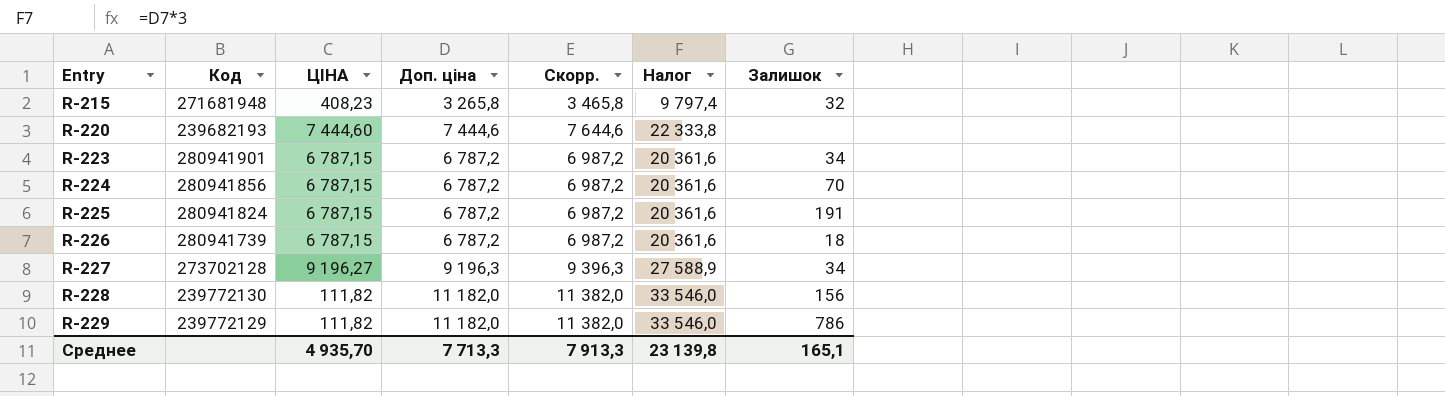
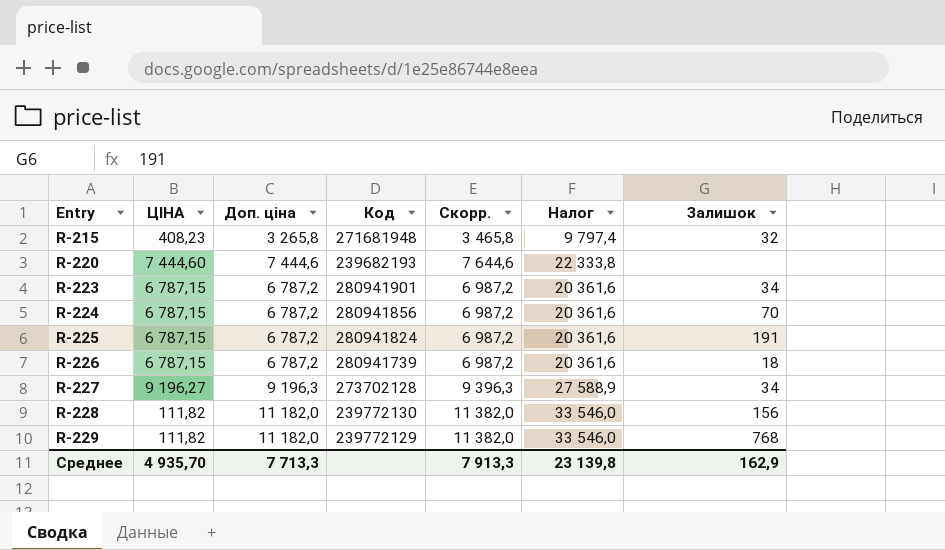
column Код | position: 2 -> 4
R-229 | Залишок: 786 -> 768
Среднее | Залишок: 165,1 -> 162,9

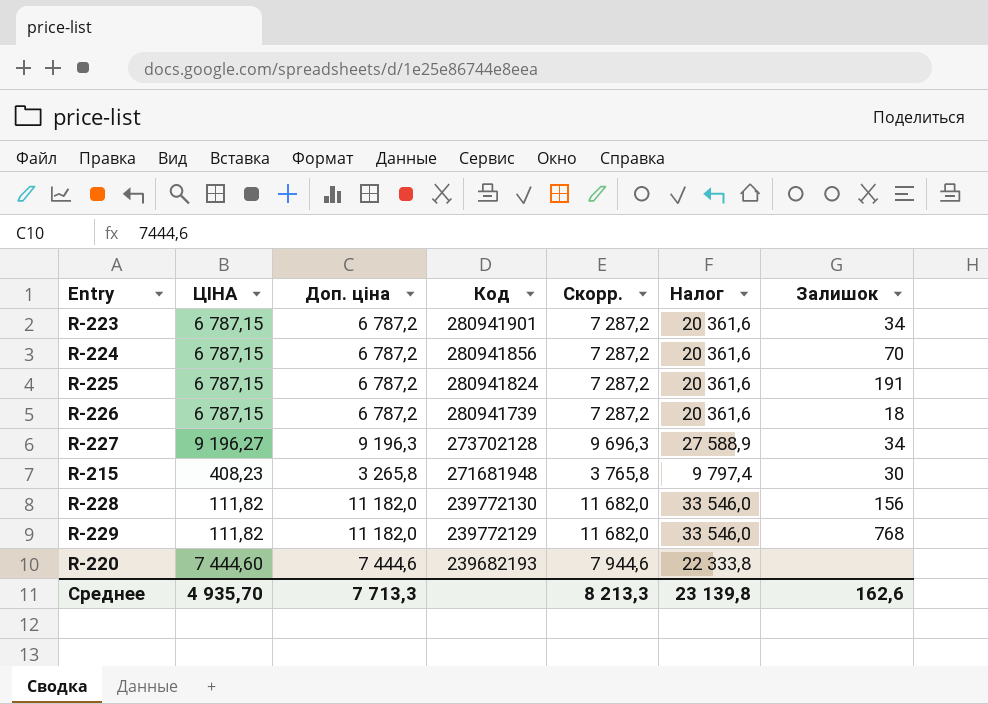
row order: Entry ascending -> Код descending
column Скорр. | formula: [Доп. ціна] + 200 -> [Доп. ціна] + 500
R-215 | Залишок: 32 -> 30
Среднее | Скорр.: 7 913,3 -> 8 213,3
Среднее | Залишок: 162,9 -> 162,6

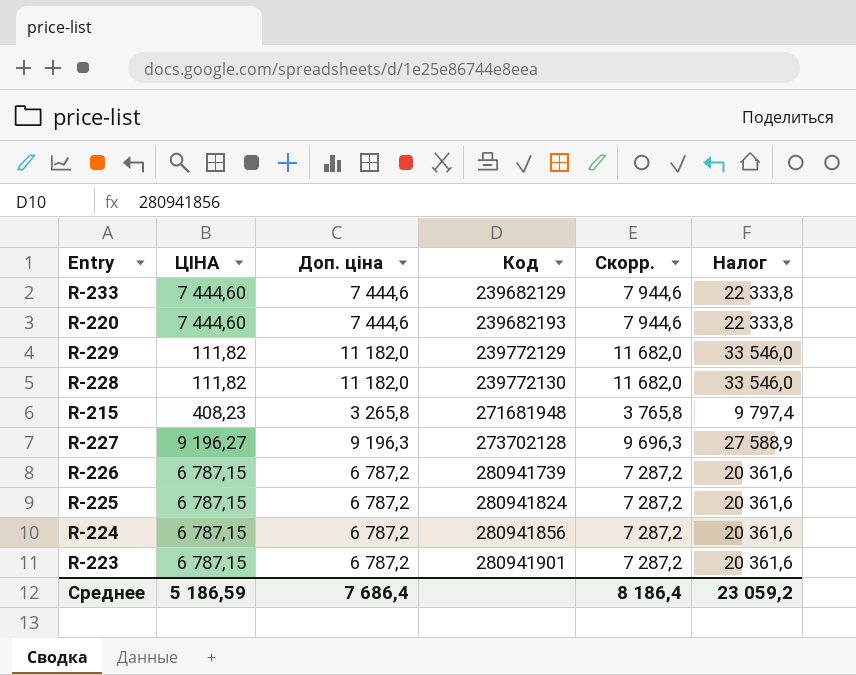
row order: Код descending -> Код ascending
column Залишок | position: 7 -> none
row R-233: none -> 7 444,60 | 7 444,6 | 239682129 | 7 944,6 | 22 333,8
Среднее | ЦІНА: 4 935,70 -> 5 186,59
Среднее | Доп. ціна: 7 713,3 -> 7 686,4
Среднее | Скорр.: 8 213,3 -> 8 186,4
Среднее | Налог: 23 139,8 -> 23 059,2

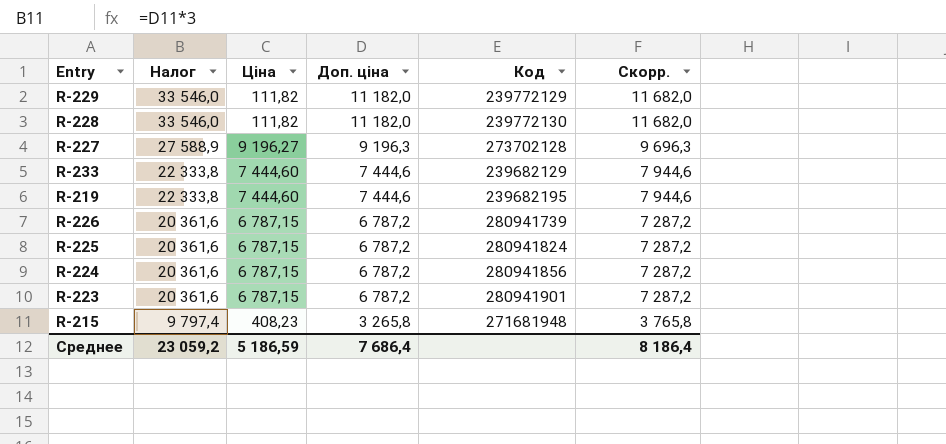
row order: Код ascending -> Налог descending
column Налог | position: 6 -> 2
column name: ЦІНА -> Ціна
row R-220: 7 444,60 | 7 444,6 | 239682193 | 7 944,6 | 22 333,8 -> none
row R-219: none -> 22 333,8 | 7 444,60 | 7 444,6 | 239682195 | 7 944,6

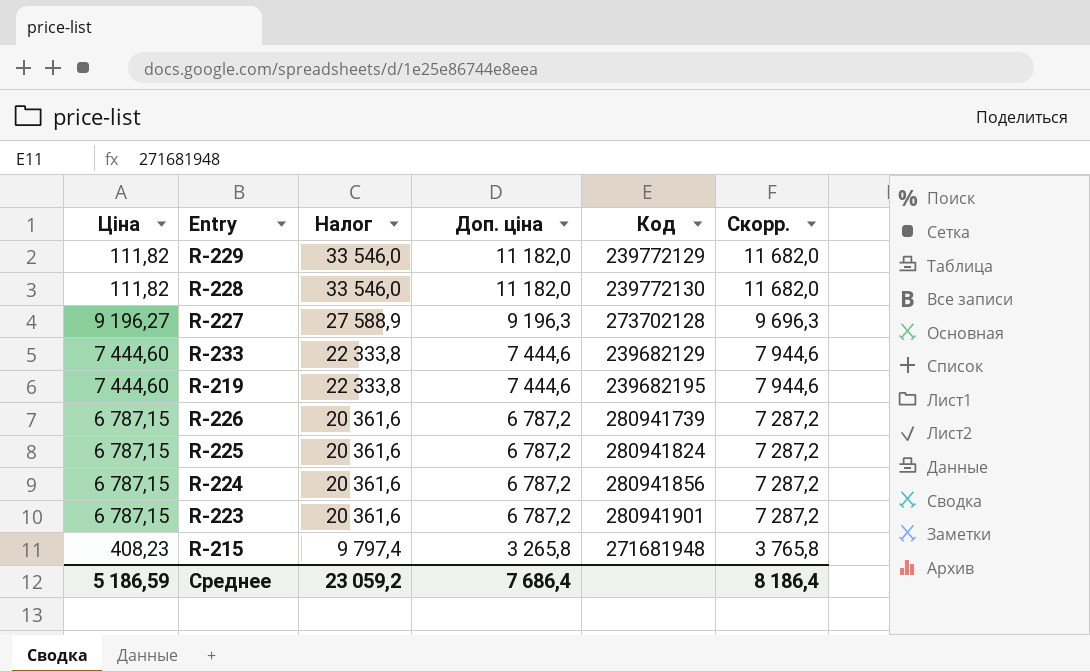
column Ціна | position: 3 -> 1

